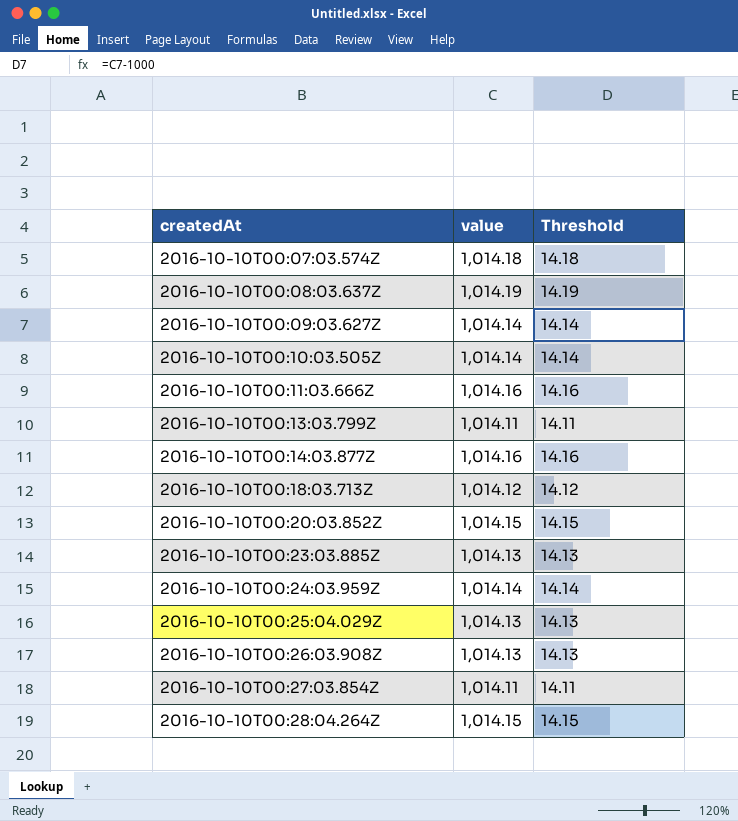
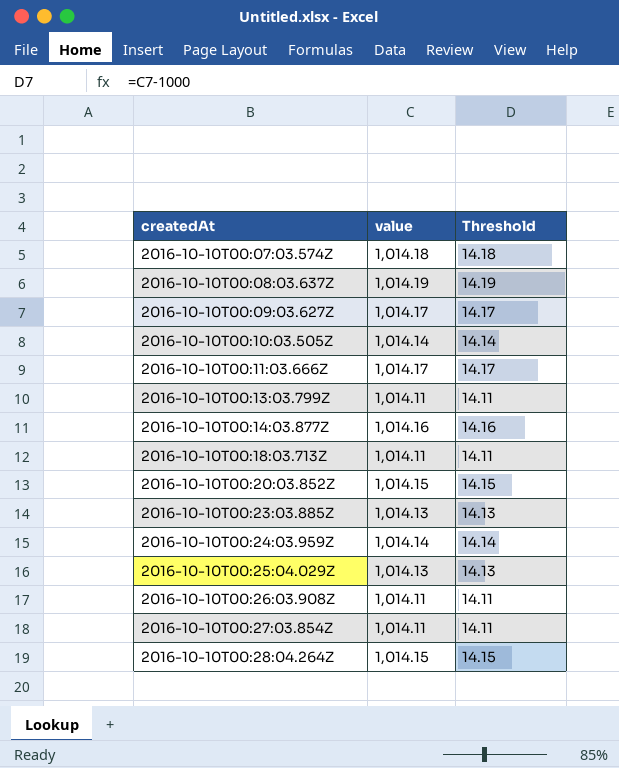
2016-10-10T00:09:03.627Z | value: 1,014.14 -> 1,014.17
2016-10-10T00:09:03.627Z | Threshold: 14.14 -> 14.17
2016-10-10T00:11:03.666Z | value: 1,014.16 -> 1,014.17
2016-10-10T00:11:03.666Z | Threshold: 14.16 -> 14.17
2016-10-10T00:18:03.713Z | value: 1,014.12 -> 1,014.11
2016-10-10T00:18:03.713Z | Threshold: 14.12 -> 14.11
2016-10-10T00:26:03.908Z | value: 1,014.13 -> 1,014.11
2016-10-10T00:26:03.908Z | Threshold: 14.13 -> 14.11

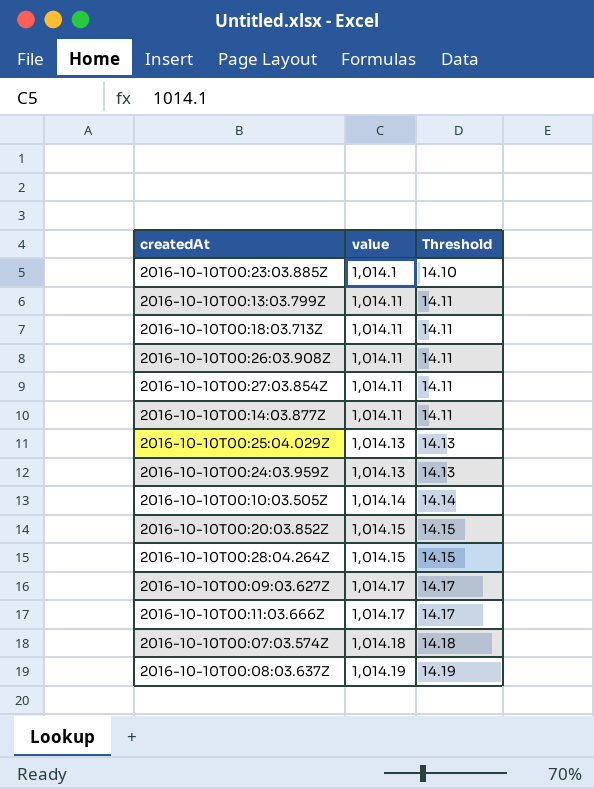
row order: createdAt ascending -> value ascending
2016-10-10T00:23:03.885Z | value: 1,014.13 -> 1,014.1
2016-10-10T00:23:03.885Z | Threshold: 14.13 -> 14.10
2016-10-10T00:14:03.877Z | value: 1,014.16 -> 1,014.11
2016-10-10T00:14:03.877Z | Threshold: 14.16 -> 14.11
2016-10-10T00:24:03.959Z | value: 1,014.14 -> 1,014.13
2016-10-10T00:24:03.959Z | Threshold: 14.14 -> 14.13

